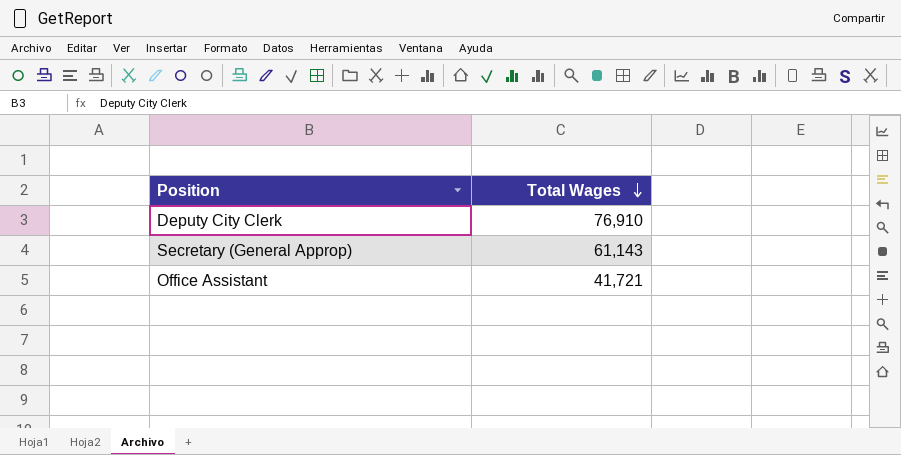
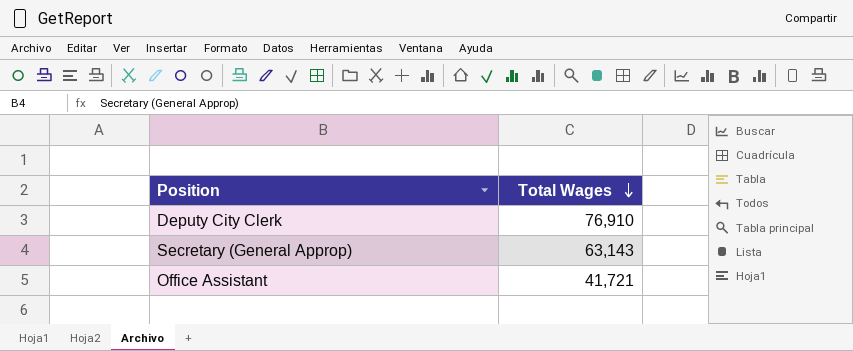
Secretary (General Approp) | Total Wages: 61,143 -> 63,143

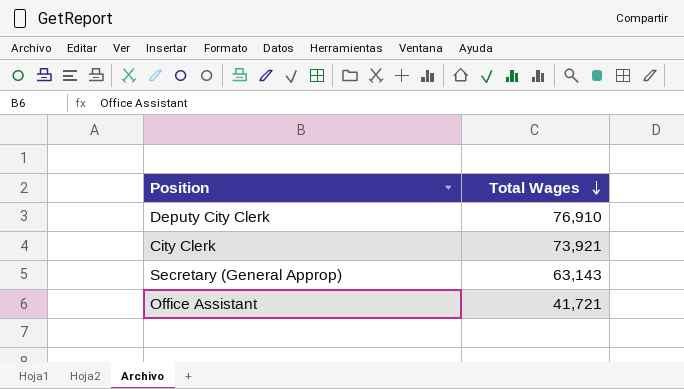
row City Clerk: none -> 73,921

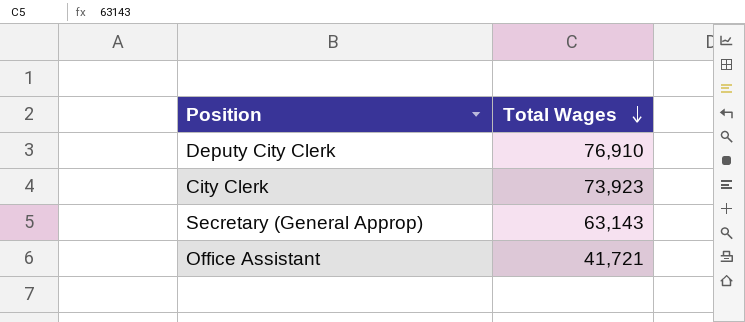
City Clerk | Total Wages: 73,921 -> 73,923

